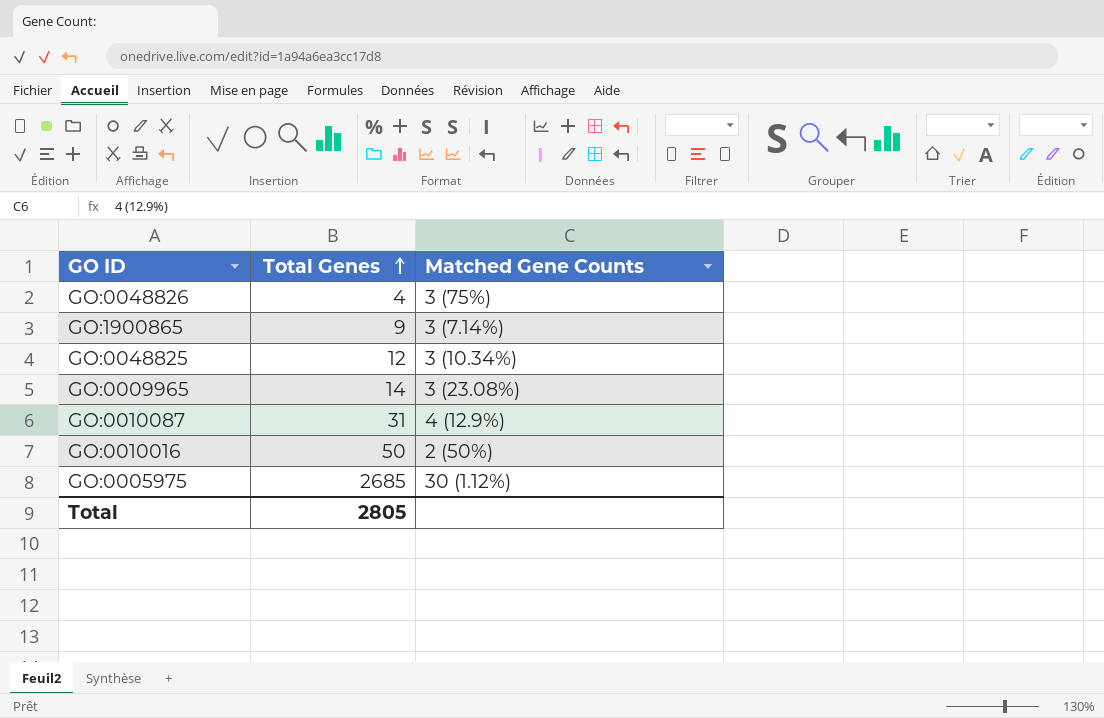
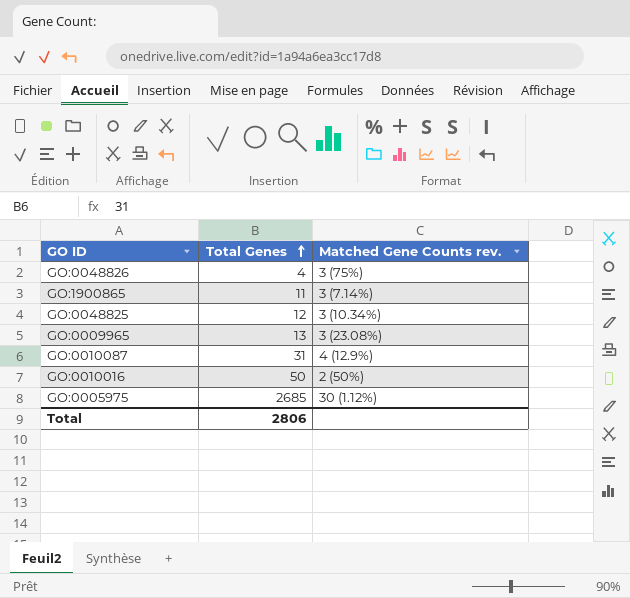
column name: Matched Gene Counts -> Matched Gene Counts rev.
GO:1900865 | Total Genes: 9 -> 11
GO:0009965 | Total Genes: 14 -> 13
Total | Total Genes: 2805 -> 2806

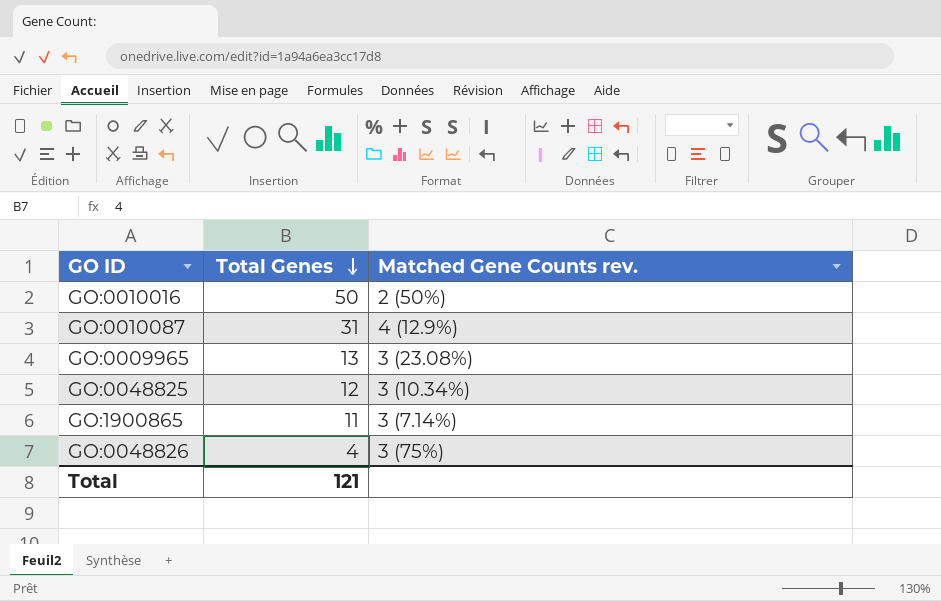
row order: Total Genes ascending -> Total Genes descending
row GO:0005975: 2685 | 30 (1.12%) -> none
Total | Total Genes: 2806 -> 121

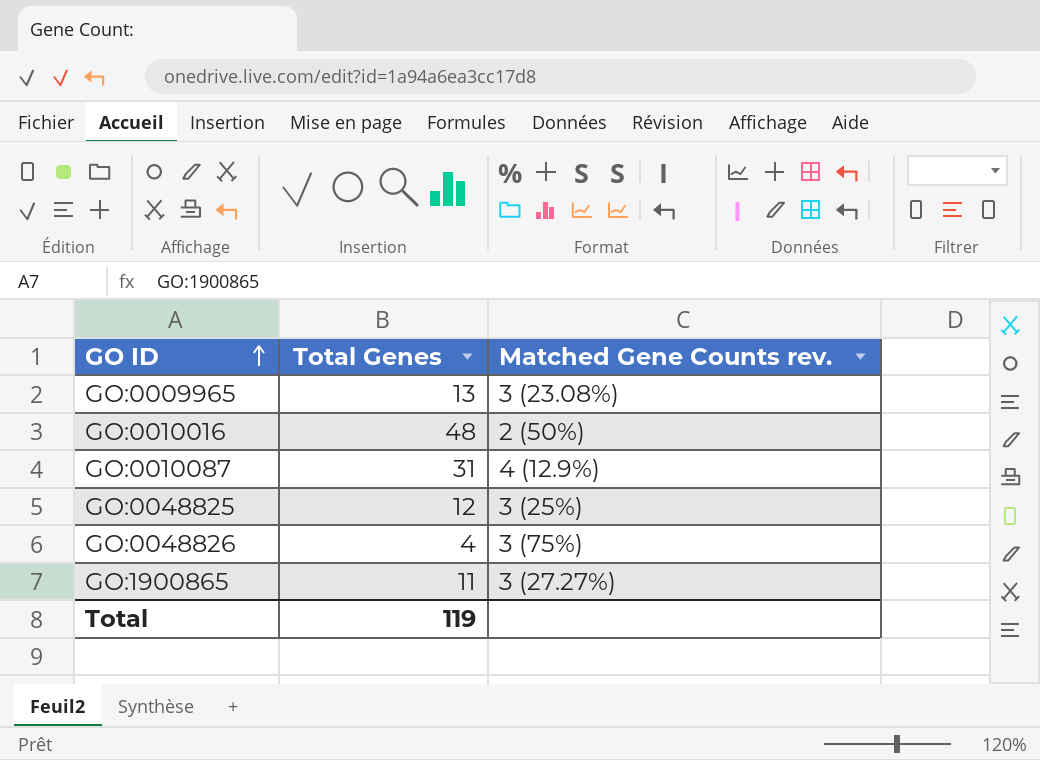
row order: Total Genes descending -> GO ID ascending
GO:0010016 | Total Genes: 50 -> 48
GO:0048825 | Matched Gene Counts rev.: 3 (10.34%) -> 3 (25%)
GO:1900865 | Matched Gene Counts rev.: 3 (7.14%) -> 3 (27.27%)
Total | Total Genes: 121 -> 119

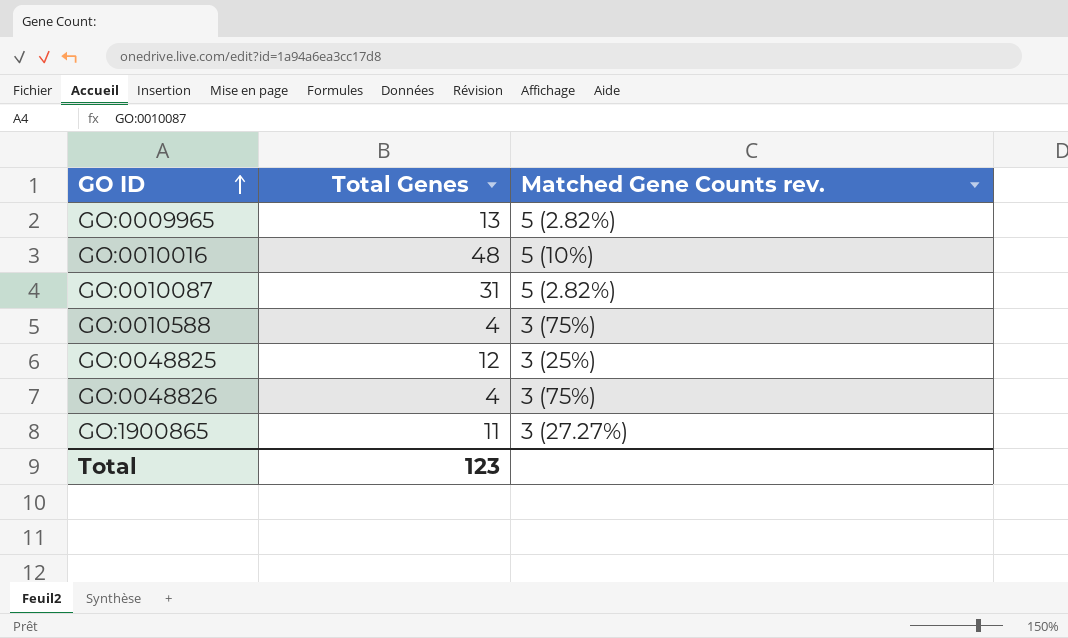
GO:0009965 | Matched Gene Counts rev.: 3 (23.08%) -> 5 (2.82%)
GO:0010016 | Matched Gene Counts rev.: 2 (50%) -> 5 (10%)
GO:0010087 | Matched Gene Counts rev.: 4 (12.9%) -> 5 (2.82%)
row GO:0010588: none -> 4 | 3 (75%)
Total | Total Genes: 119 -> 123

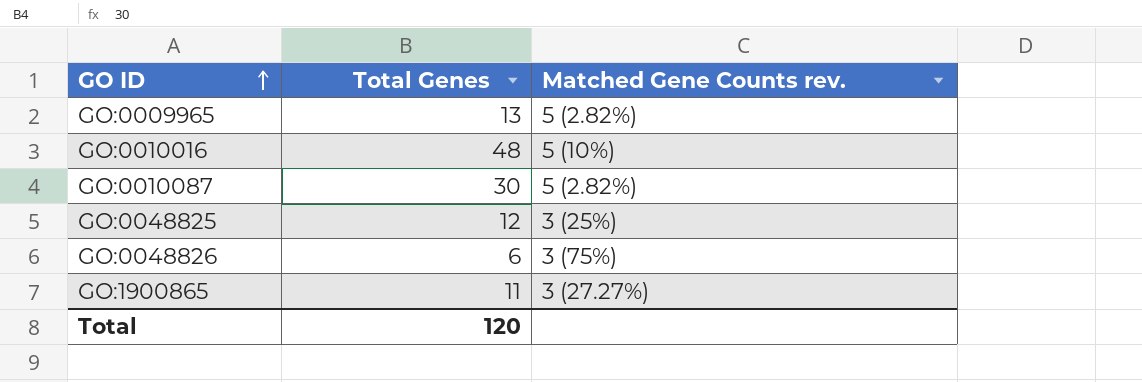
row GO:0010588: 4 | 3 (75%) -> none
GO:0010087 | Total Genes: 31 -> 30
GO:0048826 | Total Genes: 4 -> 6
Total | Total Genes: 123 -> 120

